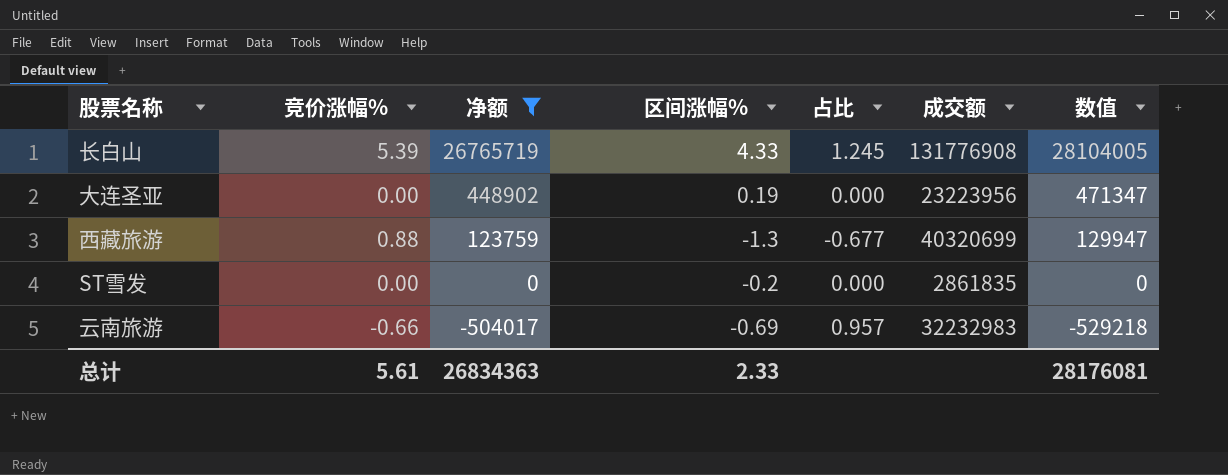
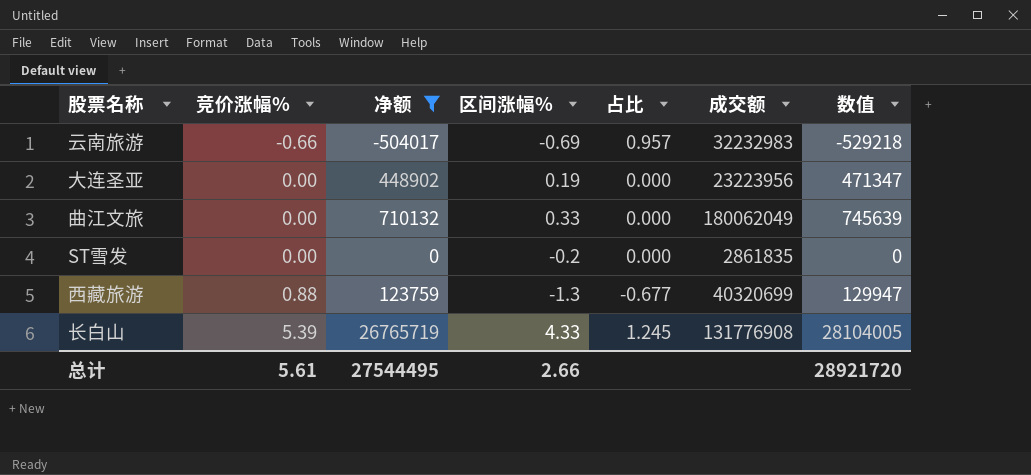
row order: 净额 descending -> 竞价涨幅% ascending
row 曲江文旅: none -> 0.00 | 710132 | 0.33 | 0.000 | 180062049 | 745639
总计 | 净额: 26834363 -> 27544495
总计 | 区间涨幅%: 2.33 -> 2.66
总计 | 数值: 28176081 -> 28921720

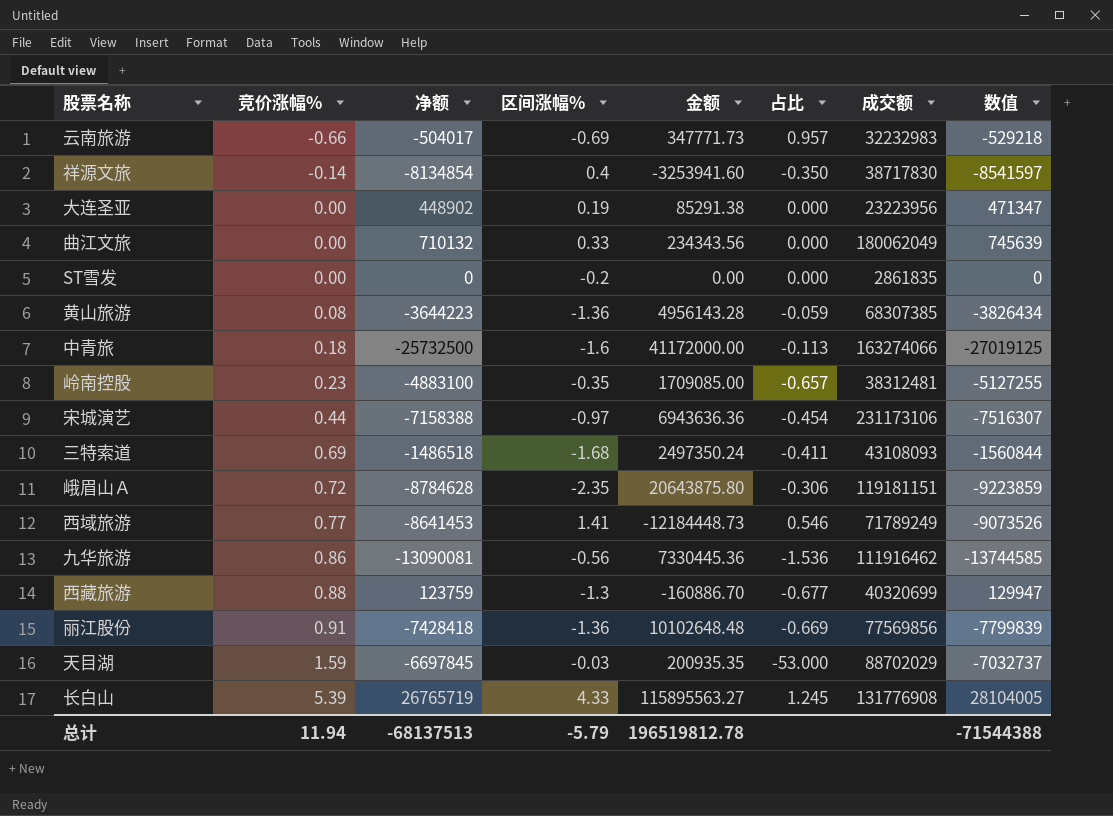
filter: 净额 >= -504017 -> none
column 金额 | formula: none -> [净额] * [区间涨幅%]
总计 | 竞价涨幅%: 5.61 -> 11.94
总计 | 净额: 27544495 -> -68137513
总计 | 区间涨幅%: 2.66 -> -5.79
总计 | 数值: 28921720 -> -71544388

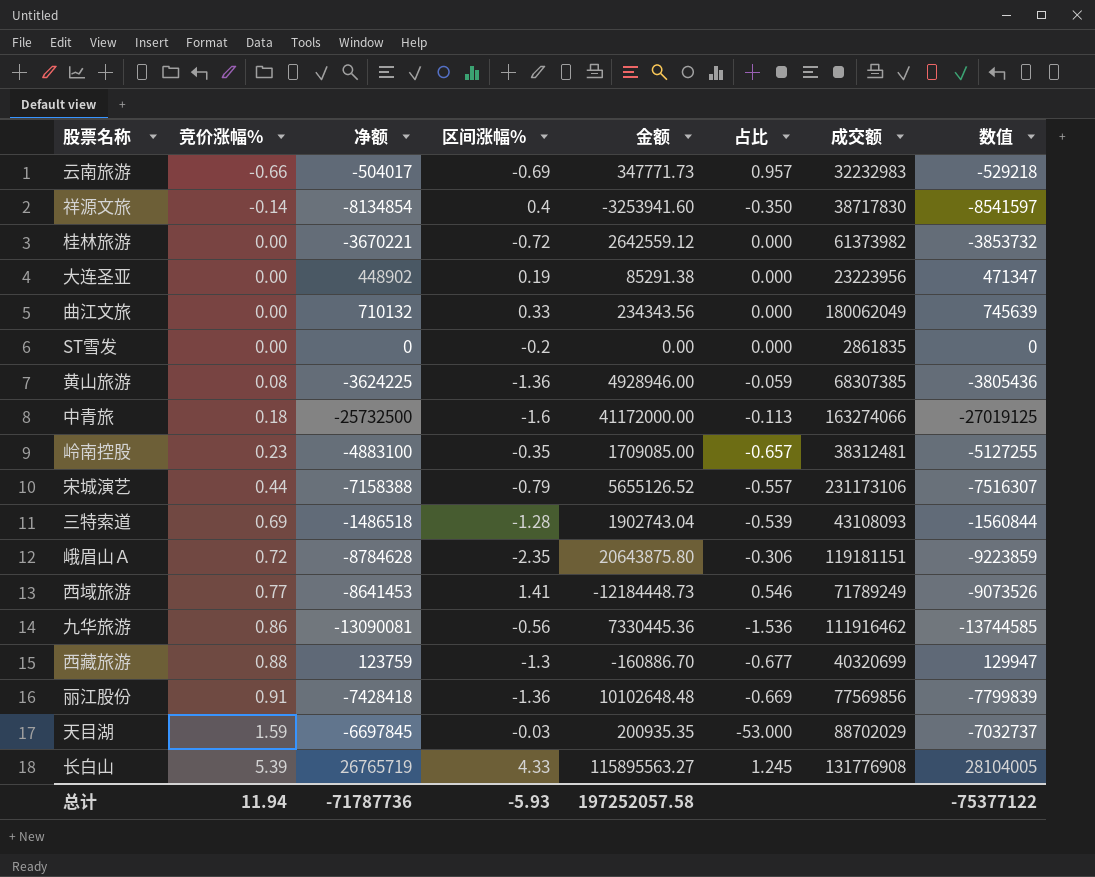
row 桂林旅游: none -> 0.00 | -3670221 | -0.72 | 2642559.12 | 0.000 | 61373982 | -3853732
黄山旅游 | 净额: -3644223 -> -3624225
黄山旅游 | 金额: 4956143.28 -> 4928946.00
黄山旅游 | 数值: -3826434 -> -3805436
宋城演艺 | 区间涨幅%: -0.97 -> -0.79
宋城演艺 | 金额: 6943636.36 -> 5655126.52
宋城演艺 | 占比: -0.454 -> -0.557
三特索道 | 区间涨幅%: -1.68 -> -1.28
三特索道 | 金额: 2497350.24 -> 1902743.04
三特索道 | 占比: -0.411 -> -0.539
总计 | 净额: -68137513 -> -71787736
总计 | 区间涨幅%: -5.79 -> -5.93
总计 | 金额: 196519812.78 -> 197252057.58
总计 | 数值: -71544388 -> -75377122

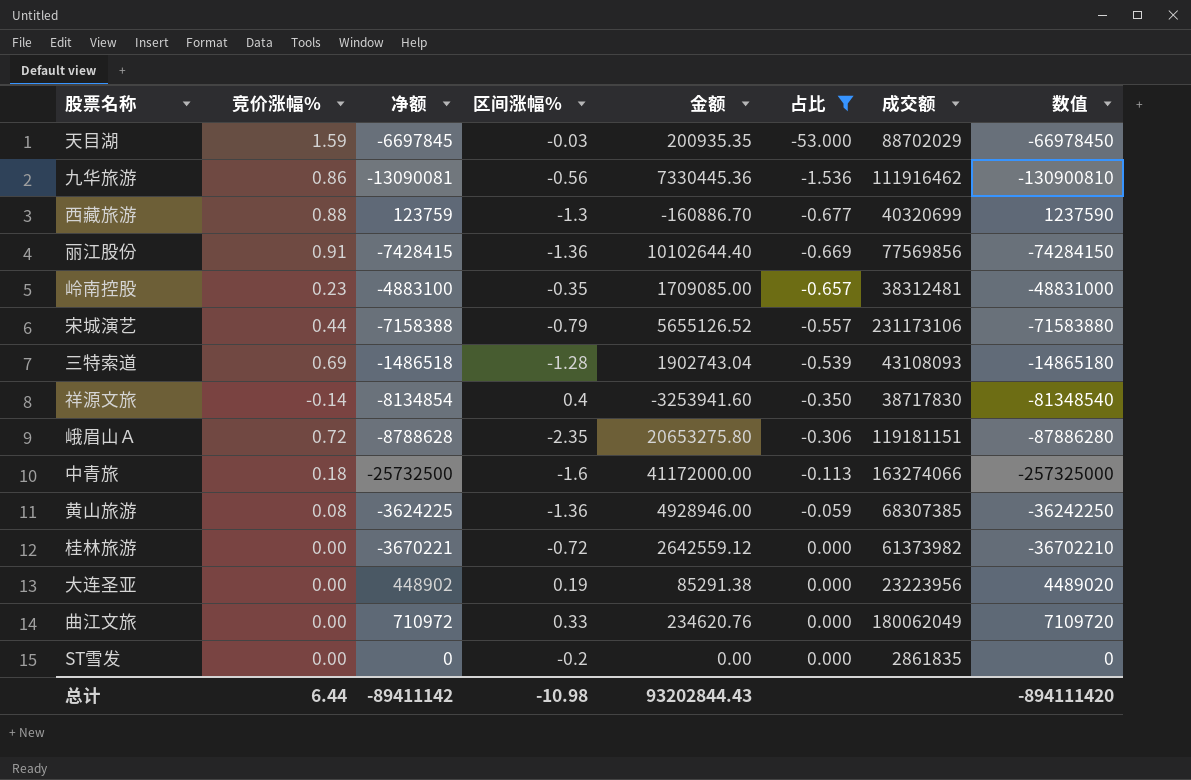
filter: none -> 占比 <= 0.000
row order: 竞价涨幅% ascending -> 占比 ascending
column 数值 | formula: [净额] * 1.05 -> [净额] * 10
丽江股份 | 净额: -7428418 -> -7428415
丽江股份 | 金额: 10102648.48 -> 10102644.40
峨眉山Ａ | 净额: -8784628 -> -8788628
峨眉山Ａ | 金额: 20643875.80 -> 20653275.80
曲江文旅 | 净额: 710132 -> 710972
曲江文旅 | 金额: 234343.56 -> 234620.76
总计 | 竞价涨幅%: 11.94 -> 6.44
总计 | 净额: -71787736 -> -89411142
总计 | 区间涨幅%: -5.93 -> -10.98
总计 | 金额: 197252057.58 -> 93202844.43
总计 | 数值: -75377122 -> -894111420

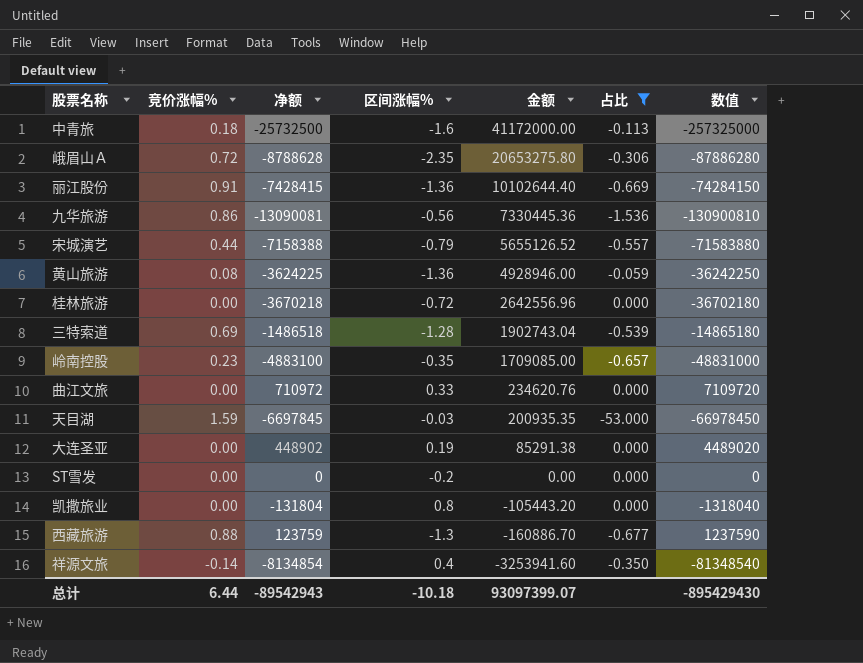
row order: 占比 ascending -> 金额 descending
column 成交额 | position: 7 -> none
桂林旅游 | 净额: -3670221 -> -3670218
桂林旅游 | 金额: 2642559.12 -> 2642556.96
桂林旅游 | 数值: -36702210 -> -36702180
row 凯撒旅业: none -> 0.00 | -131804 | 0.8 | -105443.20 | 0.000 | -1318040
总计 | 净额: -89411142 -> -89542943
总计 | 区间涨幅%: -10.98 -> -10.18
总计 | 金额: 93202844.43 -> 93097399.07
总计 | 数值: -894111420 -> -895429430

